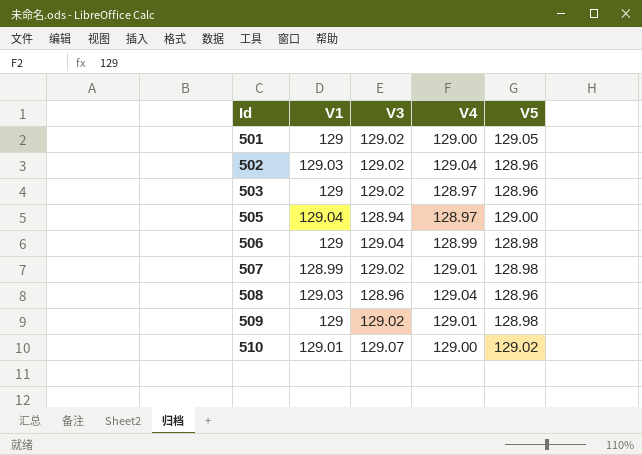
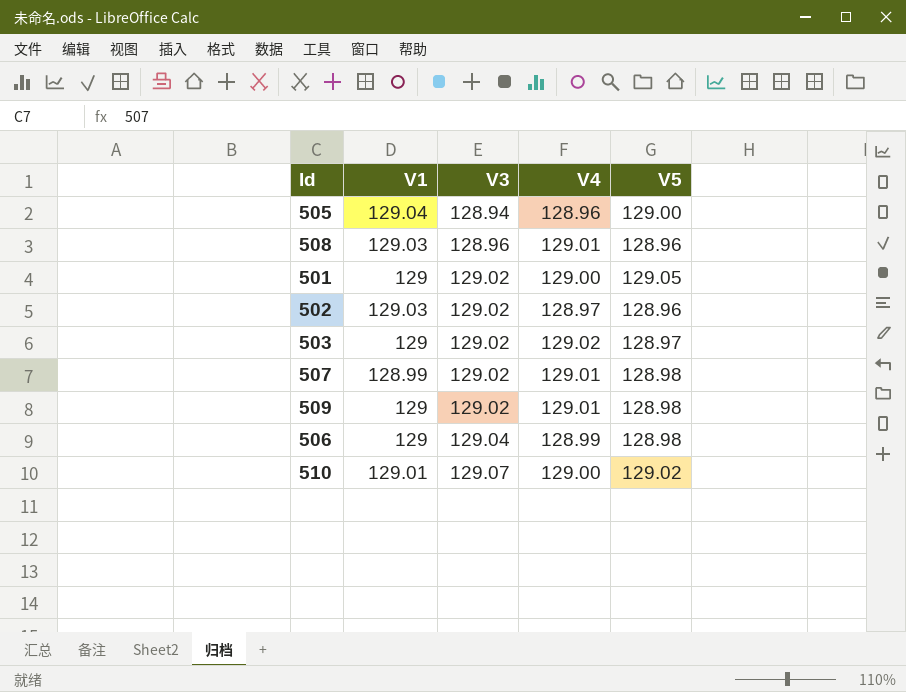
row order: Id ascending -> V3 ascending
505 | V4: 128.97 -> 128.96
508 | V4: 129.04 -> 129.01
502 | V4: 129.04 -> 128.97
503 | V4: 128.97 -> 129.02
503 | V5: 128.96 -> 128.97

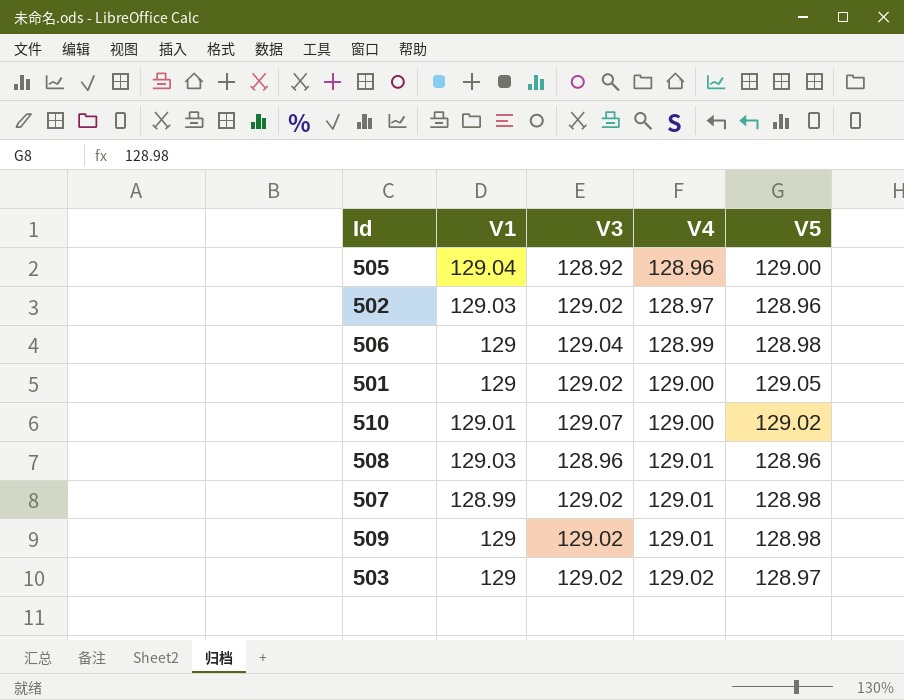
row order: V3 ascending -> V4 ascending
505 | V3: 128.94 -> 128.92

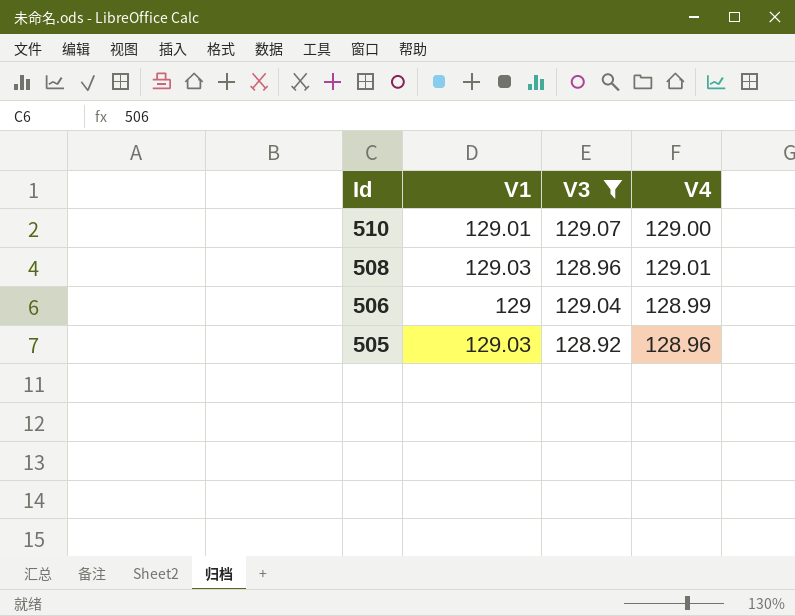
filter: none -> V3 != 129.02
row order: V4 ascending -> Id descending
column V5 | position: 5 -> none
505 | V1: 129.04 -> 129.03

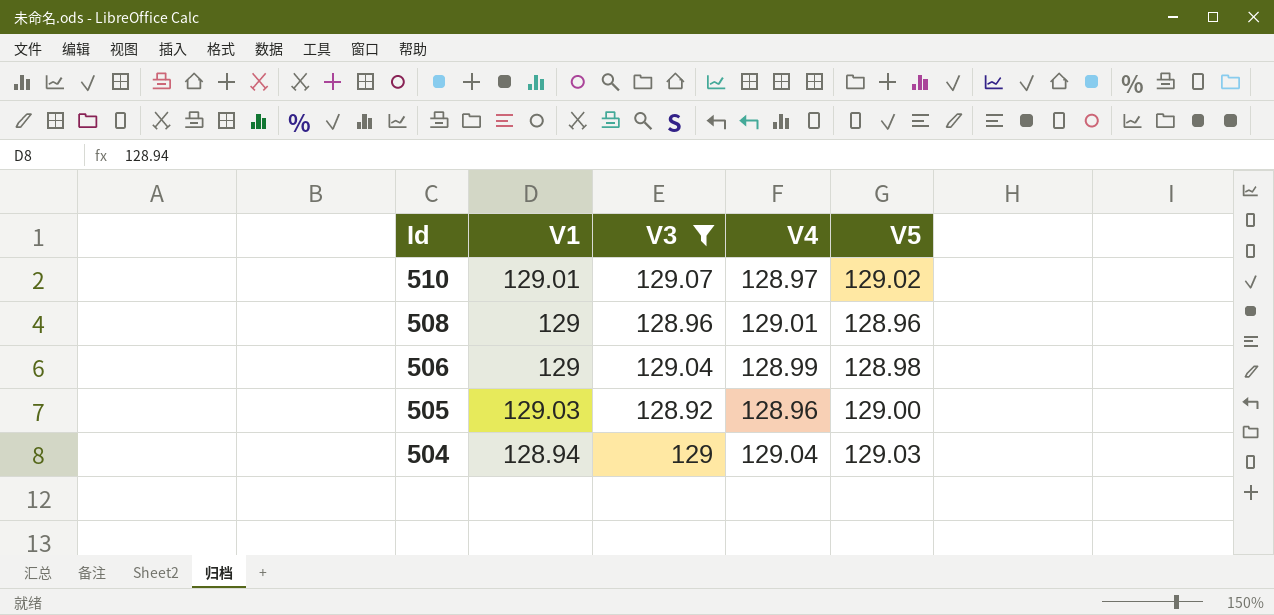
column V5 | position: none -> 5
510 | V4: 129.00 -> 128.97
508 | V1: 129.03 -> 129
row 504: none -> 128.94 | 129 | 129.04 | 129.03

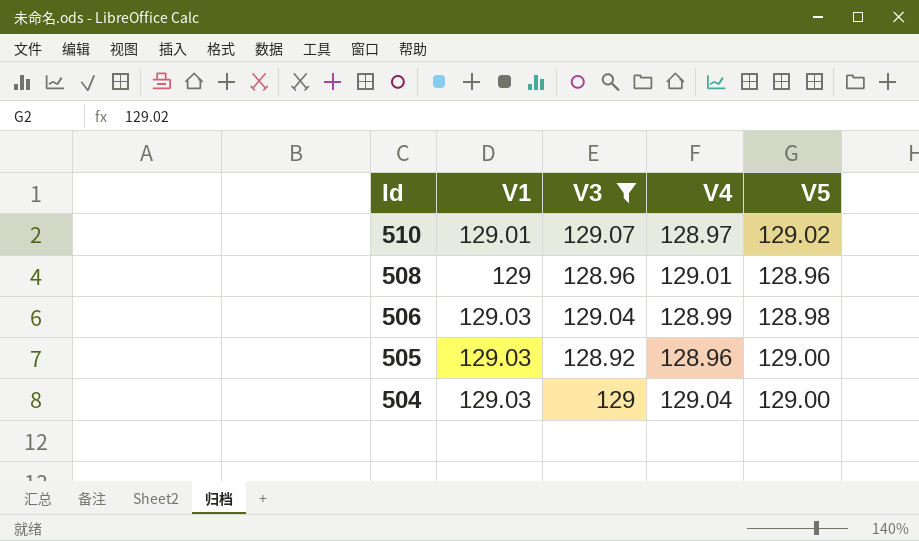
506 | V1: 129 -> 129.03
504 | V1: 128.94 -> 129.03
504 | V5: 129.03 -> 129.00

